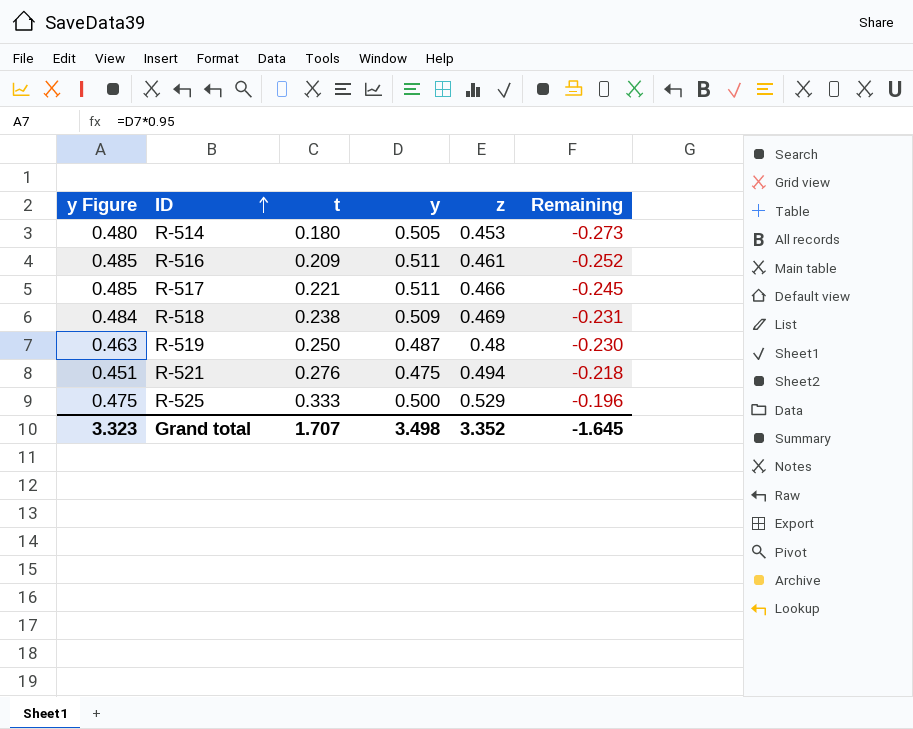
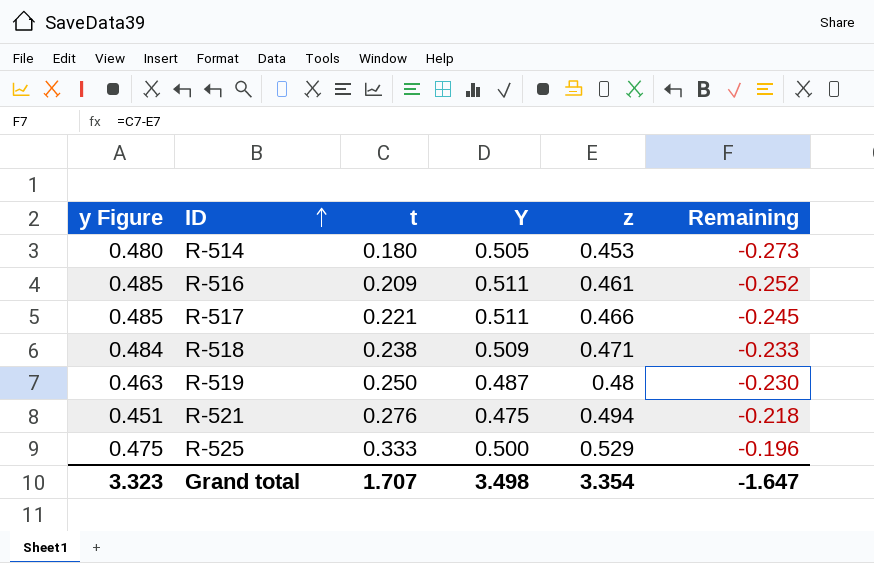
column name: y -> Y
R-518 | z: 0.469 -> 0.471
R-518 | Remaining: -0.231 -> -0.233
Grand total | z: 3.352 -> 3.354
Grand total | Remaining: -1.645 -> -1.647

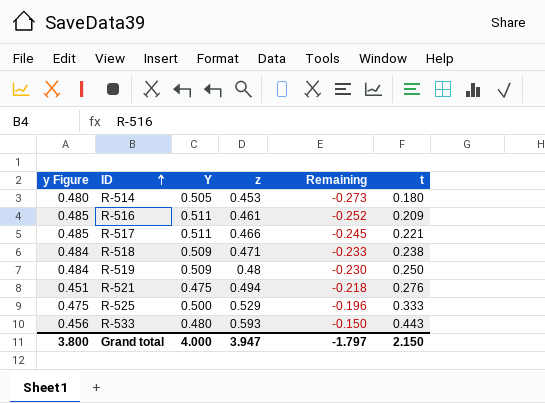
column t | position: 3 -> 6
R-519 | y Figure: 0.463 -> 0.484
R-519 | Y: 0.487 -> 0.509
row R-533: none -> 0.456 | 0.480 | 0.593 | -0.150 | 0.443
Grand total | y Figure: 3.323 -> 3.800
Grand total | Y: 3.498 -> 4.000
Grand total | z: 3.354 -> 3.947
Grand total | Remaining: -1.647 -> -1.797
Grand total | t: 1.707 -> 2.150

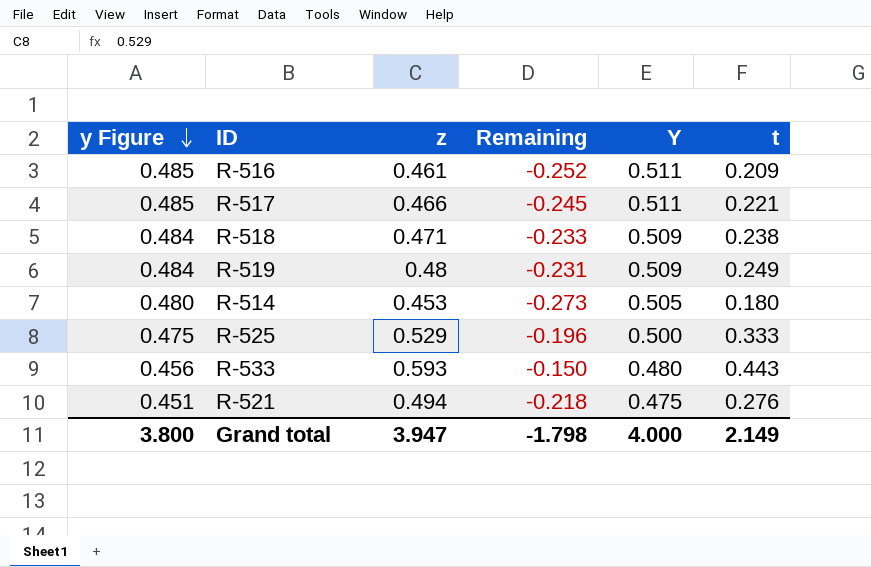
row order: ID ascending -> y Figure descending
column Y | position: 3 -> 5
R-519 | Remaining: -0.230 -> -0.231
R-519 | t: 0.250 -> 0.249
Grand total | Remaining: -1.797 -> -1.798
Grand total | t: 2.150 -> 2.149

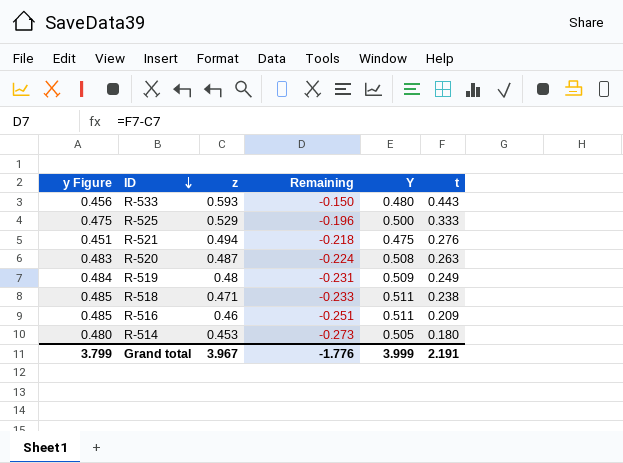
row order: y Figure descending -> ID descending
row R-517: 0.485 | 0.466 | -0.245 | 0.511 | 0.221 -> none
row R-520: none -> 0.483 | 0.487 | -0.224 | 0.508 | 0.263
R-518 | y Figure: 0.484 -> 0.485
R-518 | Y: 0.509 -> 0.511
R-516 | z: 0.461 -> 0.46
R-516 | Remaining: -0.252 -> -0.251
Grand total | y Figure: 3.800 -> 3.799
Grand total | z: 3.947 -> 3.967
Grand total | Remaining: -1.798 -> -1.776
Grand total | Y: 4.000 -> 3.999
Grand total | t: 2.149 -> 2.191

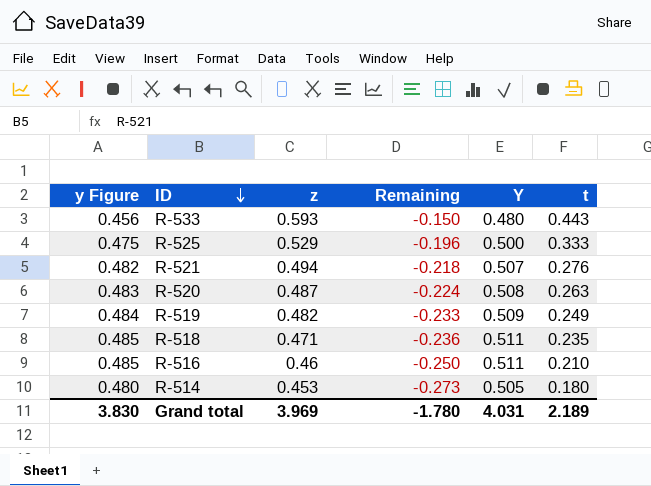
R-521 | y Figure: 0.451 -> 0.482
R-521 | Y: 0.475 -> 0.507
R-519 | z: 0.48 -> 0.482
R-519 | Remaining: -0.231 -> -0.233
R-518 | Remaining: -0.233 -> -0.236
R-518 | t: 0.238 -> 0.235
R-516 | Remaining: -0.251 -> -0.250
R-516 | t: 0.209 -> 0.210
Grand total | y Figure: 3.799 -> 3.830
Grand total | z: 3.967 -> 3.969
Grand total | Remaining: -1.776 -> -1.780
Grand total | Y: 3.999 -> 4.031
Grand total | t: 2.191 -> 2.189

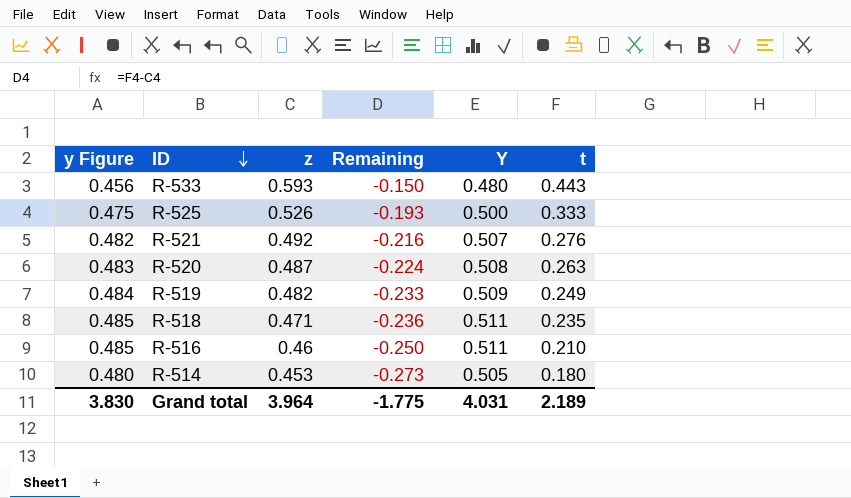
R-525 | z: 0.529 -> 0.526
R-525 | Remaining: -0.196 -> -0.193
R-521 | z: 0.494 -> 0.492
R-521 | Remaining: -0.218 -> -0.216
Grand total | z: 3.969 -> 3.964
Grand total | Remaining: -1.780 -> -1.775

